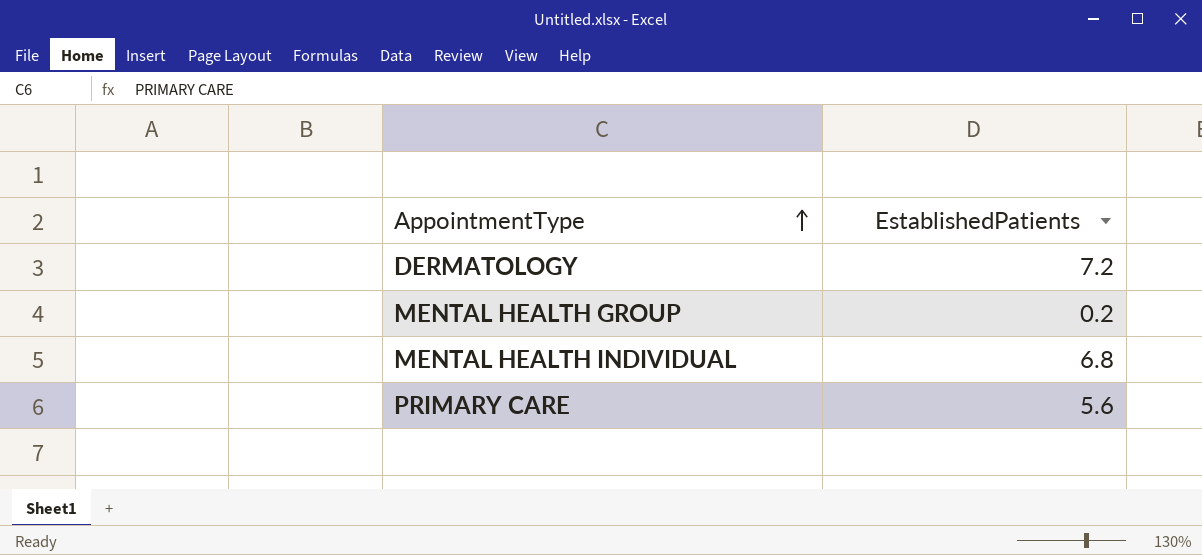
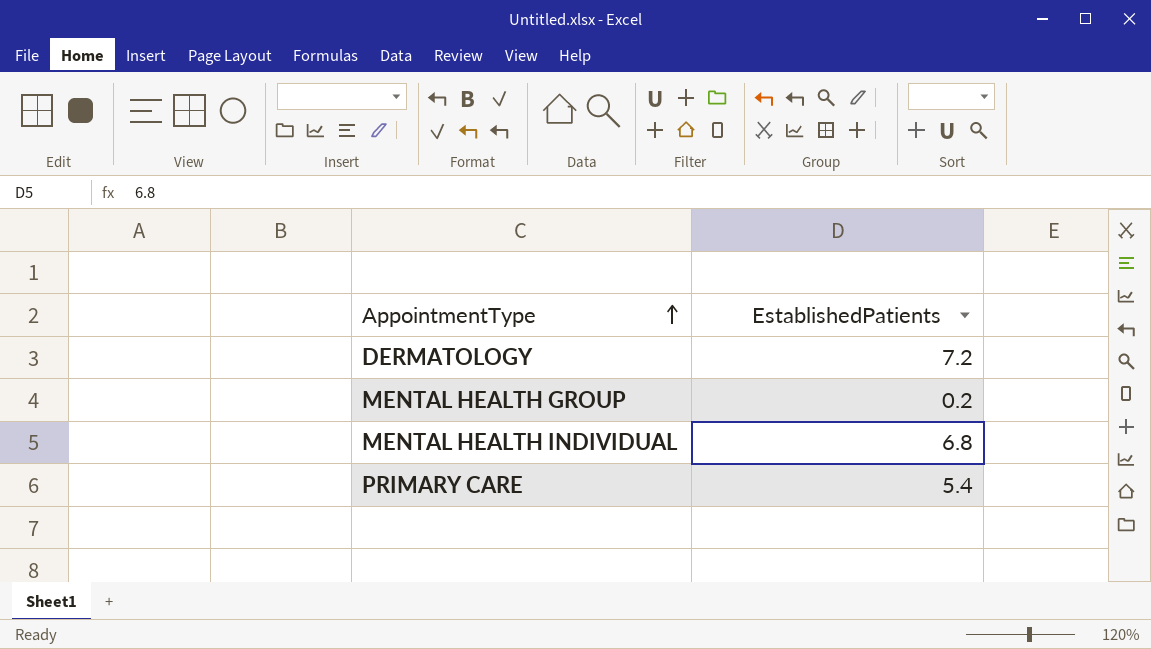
PRIMARY CARE | EstablishedPatients: 5.6 -> 5.4

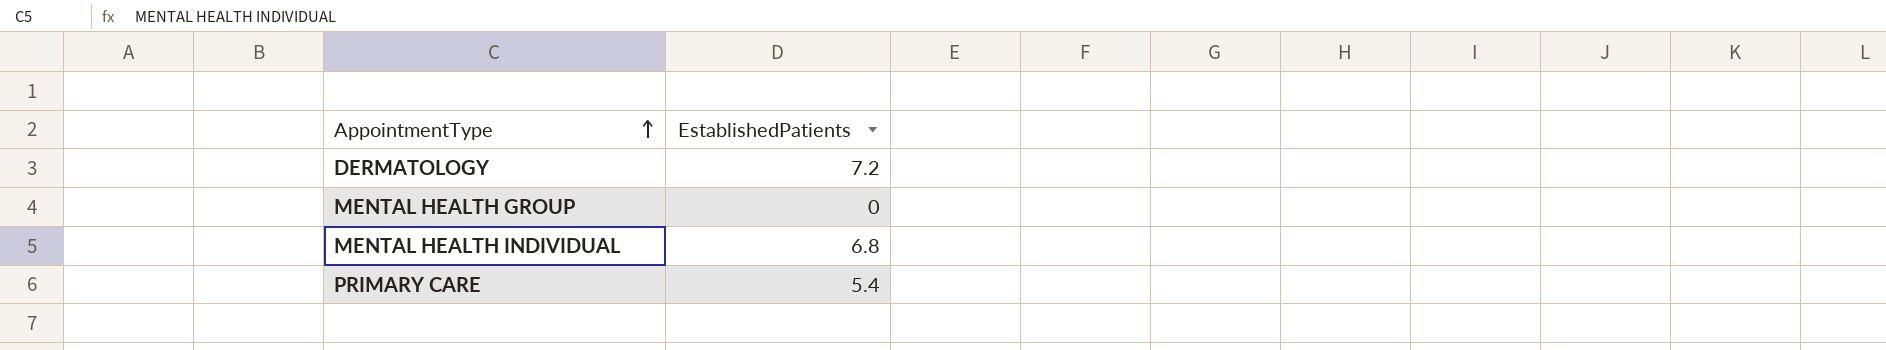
MENTAL HEALTH GROUP | EstablishedPatients: 0.2 -> 0

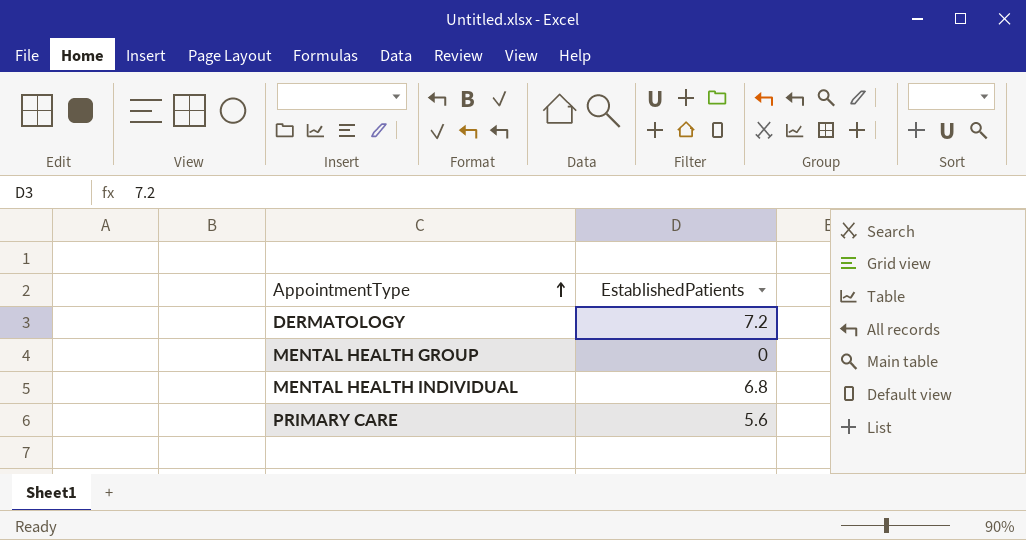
PRIMARY CARE | EstablishedPatients: 5.4 -> 5.6

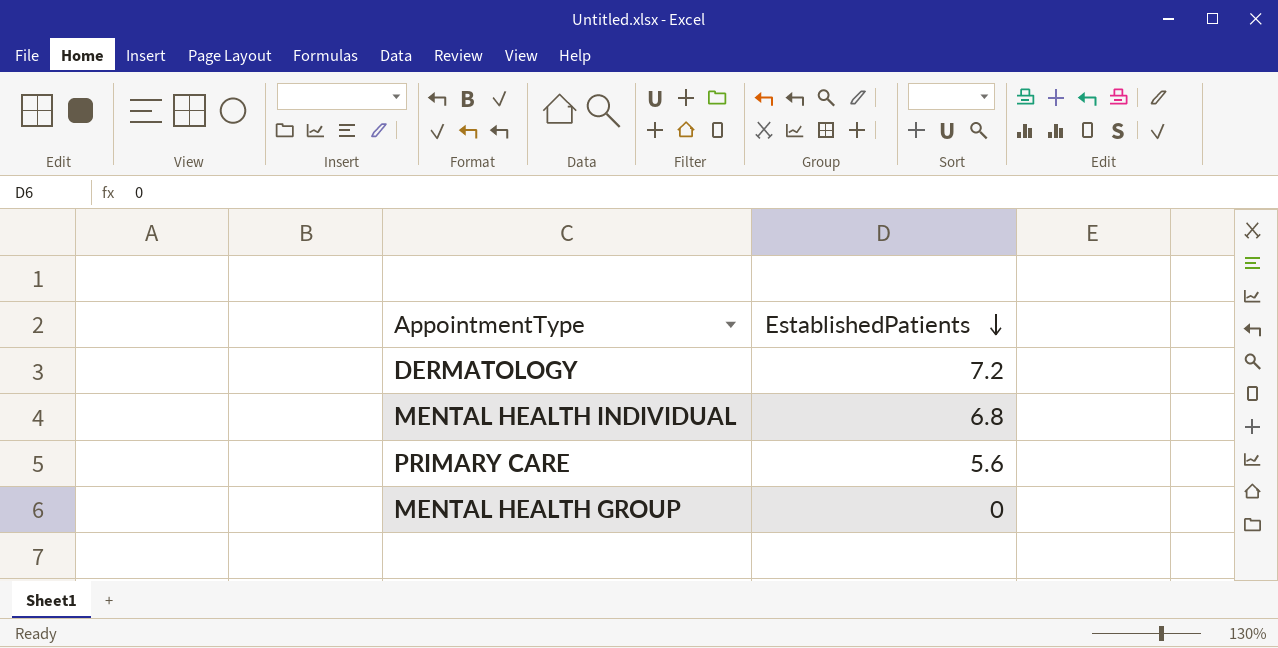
row order: AppointmentType ascending -> EstablishedPatients descending

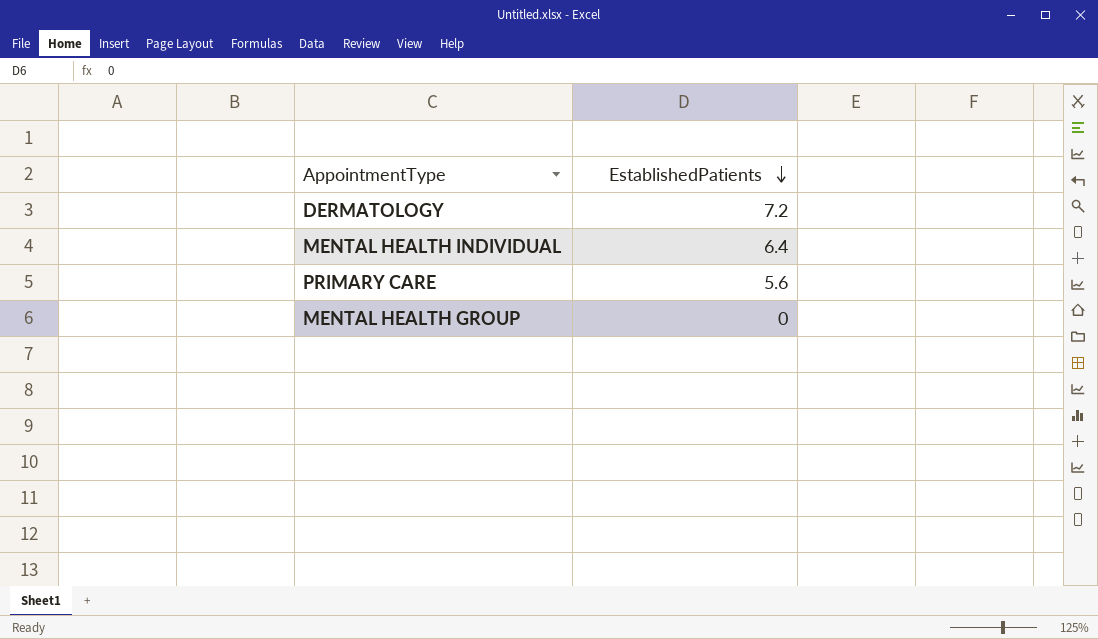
MENTAL HEALTH INDIVIDUAL | EstablishedPatients: 6.8 -> 6.4

